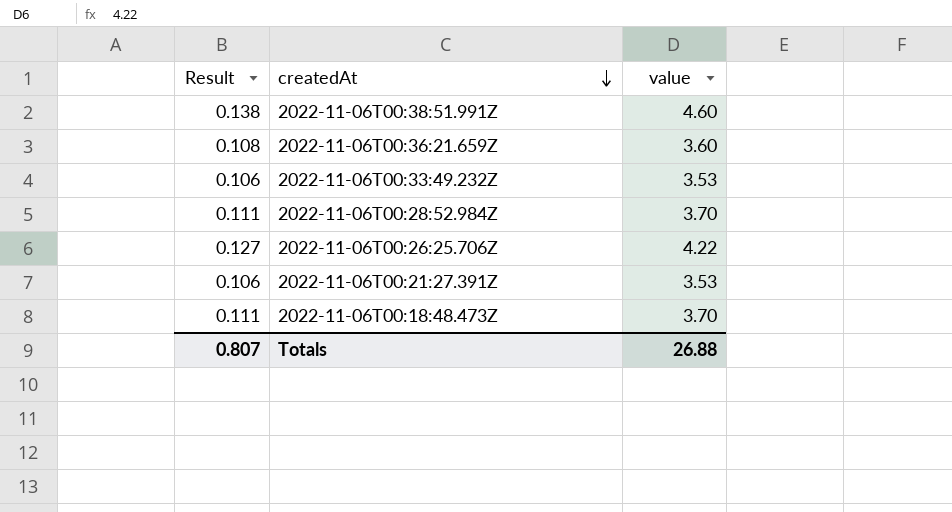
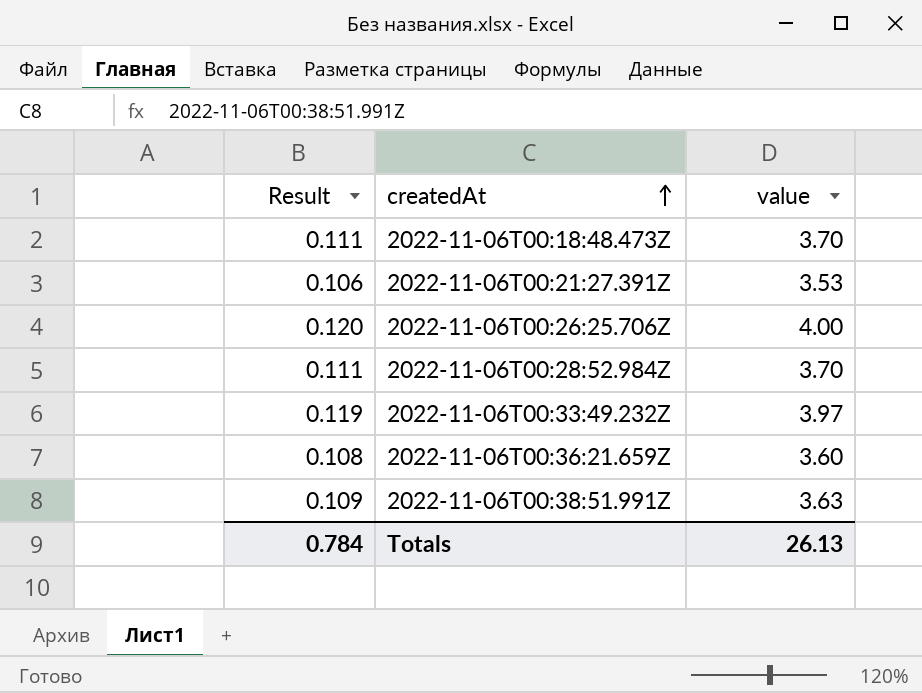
row order: createdAt descending -> createdAt ascending
2022-11-06T00:26:25.706Z | Result: 0.127 -> 0.120
2022-11-06T00:26:25.706Z | value: 4.22 -> 4.00
2022-11-06T00:33:49.232Z | Result: 0.106 -> 0.119
2022-11-06T00:33:49.232Z | value: 3.53 -> 3.97
2022-11-06T00:38:51.991Z | Result: 0.138 -> 0.109
2022-11-06T00:38:51.991Z | value: 4.60 -> 3.63
Totals | Result: 0.807 -> 0.784
Totals | value: 26.88 -> 26.13

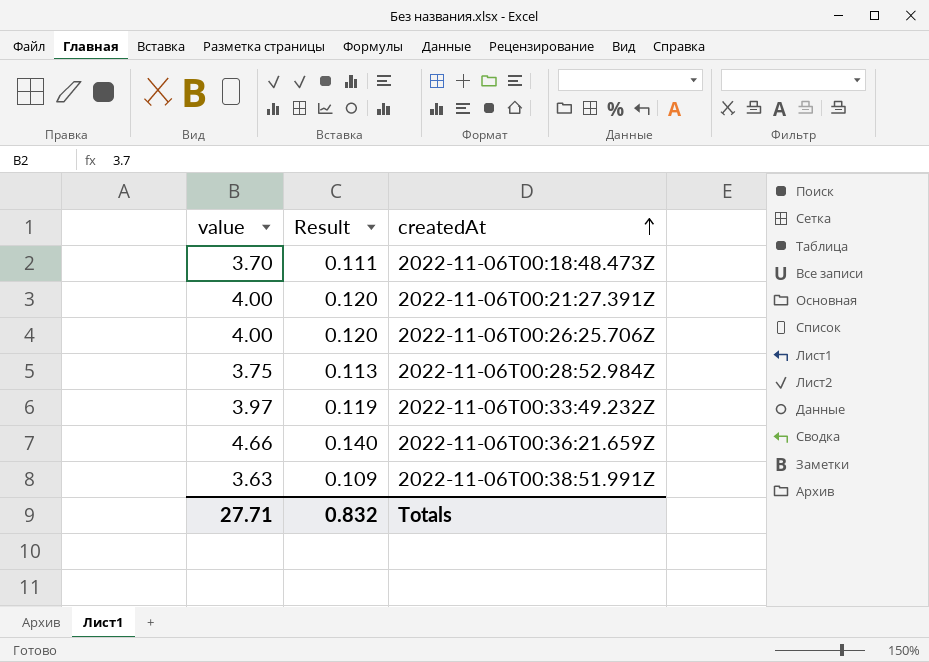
column value | position: 3 -> 1
2022-11-06T00:21:27.391Z | value: 3.53 -> 4.00
2022-11-06T00:21:27.391Z | Result: 0.106 -> 0.120
2022-11-06T00:28:52.984Z | value: 3.70 -> 3.75
2022-11-06T00:28:52.984Z | Result: 0.111 -> 0.113
2022-11-06T00:36:21.659Z | value: 3.60 -> 4.66
2022-11-06T00:36:21.659Z | Result: 0.108 -> 0.140
Totals | value: 26.13 -> 27.71
Totals | Result: 0.784 -> 0.832

